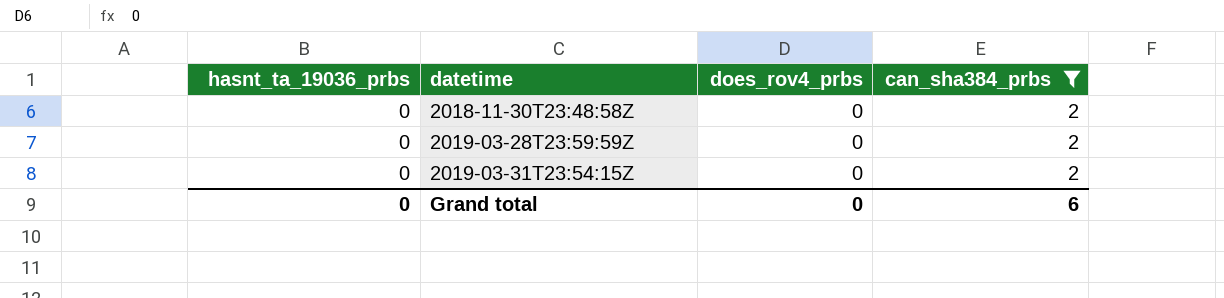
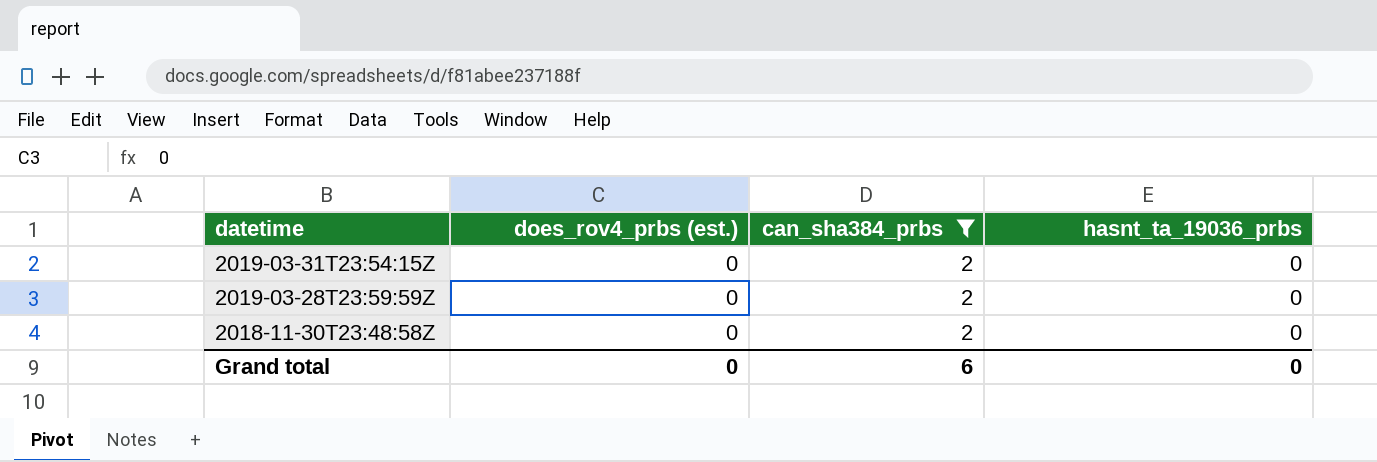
row order: datetime ascending -> datetime descending
column name: does_rov4_prbs -> does_rov4_prbs (est.)
column hasnt_ta_19036_prbs | position: 1 -> 4

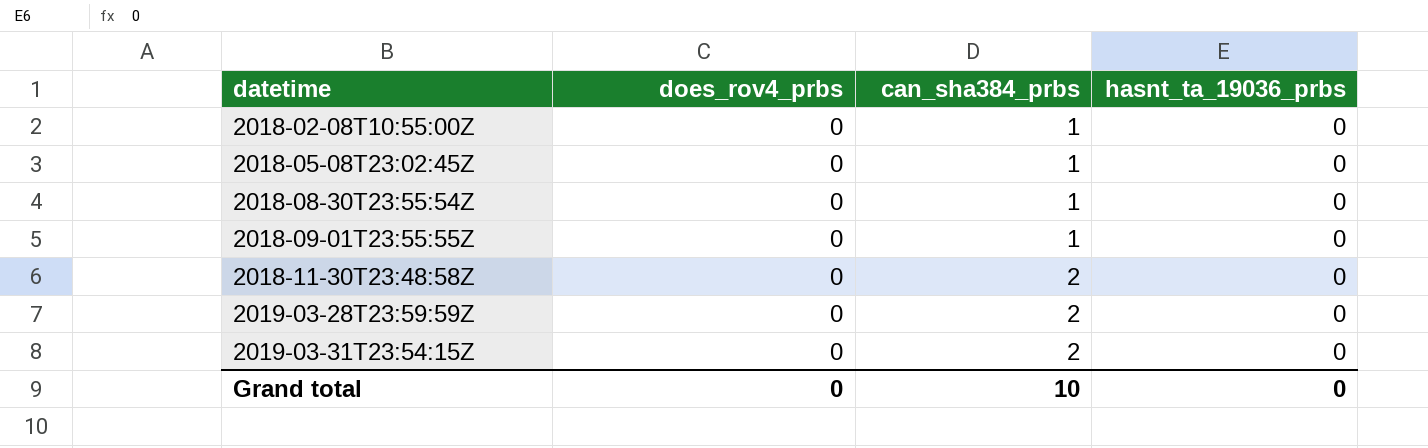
filter: can_sha384_prbs = 2 -> none
row order: datetime descending -> datetime ascending
column name: does_rov4_prbs (est.) -> does_rov4_prbs
Grand total | can_sha384_prbs: 6 -> 10

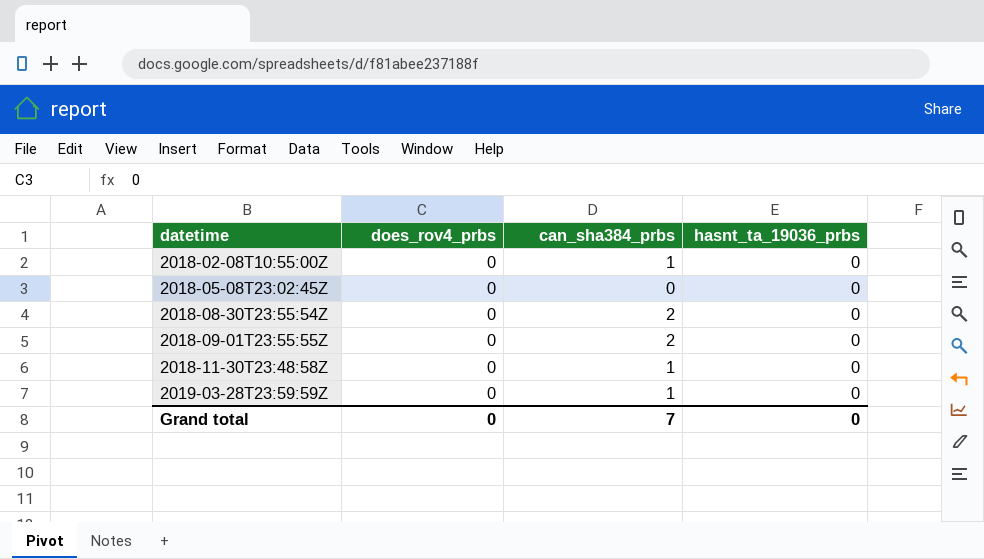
row 2019-03-31T23:54:15Z: 0 | 2 | 0 -> none
2018-05-08T23:02:45Z | can_sha384_prbs: 1 -> 0
2018-08-30T23:55:54Z | can_sha384_prbs: 1 -> 2
2018-09-01T23:55:55Z | can_sha384_prbs: 1 -> 2
2018-11-30T23:48:58Z | can_sha384_prbs: 2 -> 1
2019-03-28T23:59:59Z | can_sha384_prbs: 2 -> 1
Grand total | can_sha384_prbs: 10 -> 7

